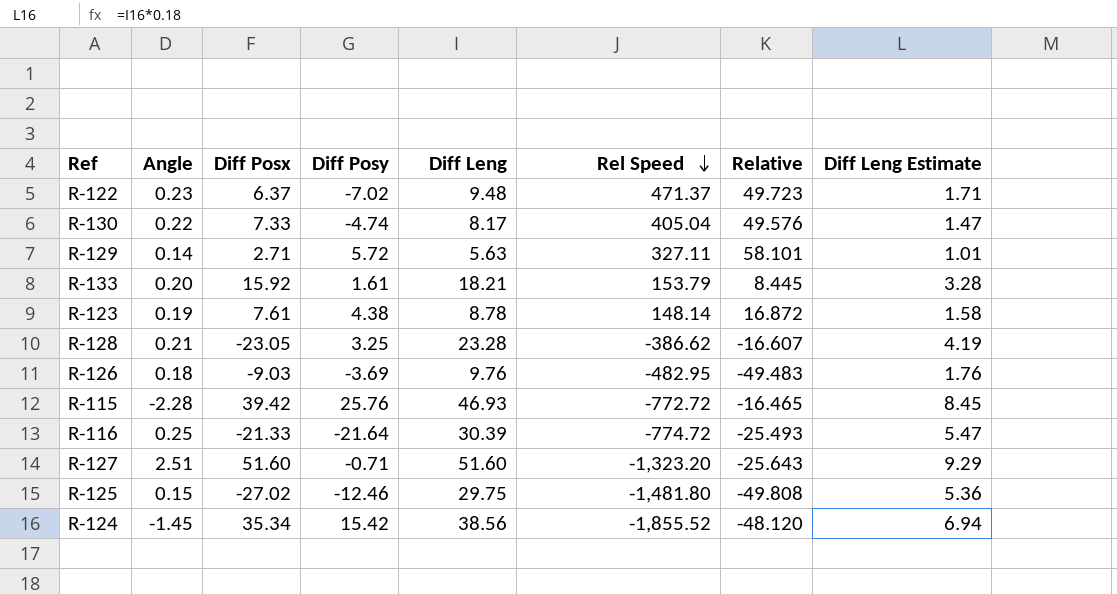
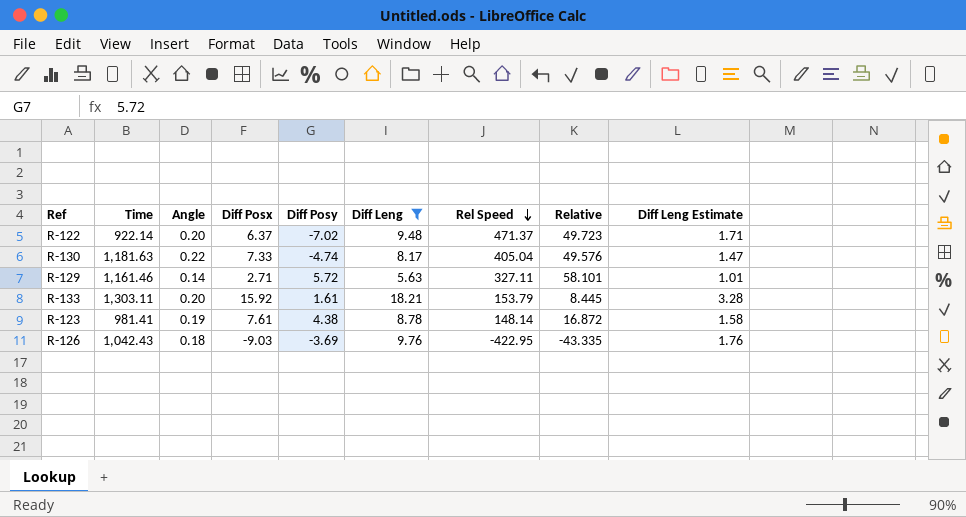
filter: none -> Diff Leng <= 18.21
column Time | position: none -> 2
R-122 | Angle: 0.23 -> 0.20
R-126 | Rel Speed: -482.95 -> -422.95
R-126 | Relative: -49.483 -> -43.335

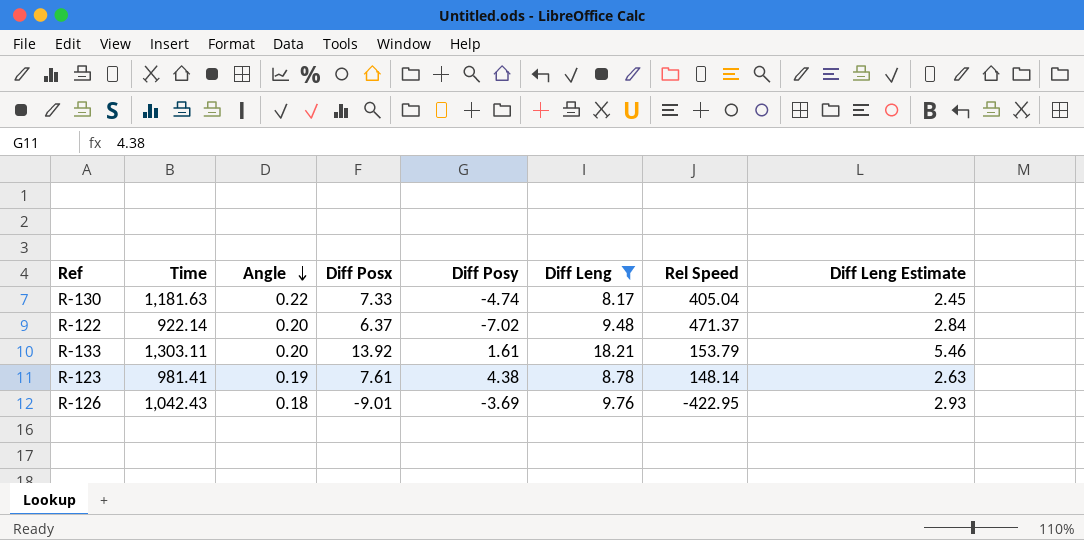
row order: Rel Speed descending -> Angle descending
column Relative | formula: [Rel Speed] / [Diff Leng] -> none
column Diff Leng Estimate | formula: [Diff Leng] * 0.18 -> [Diff Leng] * 0.3
row R-129: 1,161.46 | 0.14 | 2.71 | 5.72 | 5.63 | 327.11 | 58.101 | 1.01 -> none
R-133 | Diff Posx: 15.92 -> 13.92
R-126 | Diff Posx: -9.03 -> -9.01

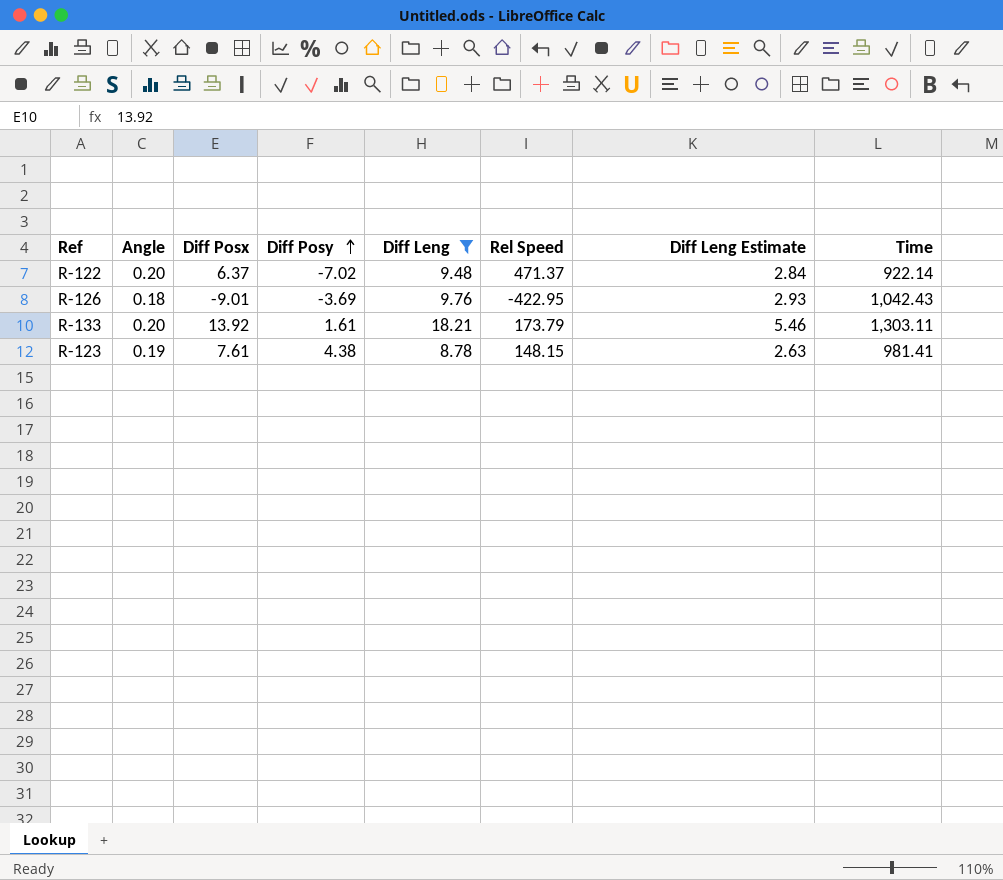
row order: Angle descending -> Diff Posy ascending
column Time | position: 2 -> 8
row R-130: 1,181.63 | 0.22 | 7.33 | -4.74 | 8.17 | 405.04 | 2.45 -> none
R-133 | Rel Speed: 153.79 -> 173.79
R-123 | Rel Speed: 148.14 -> 148.15

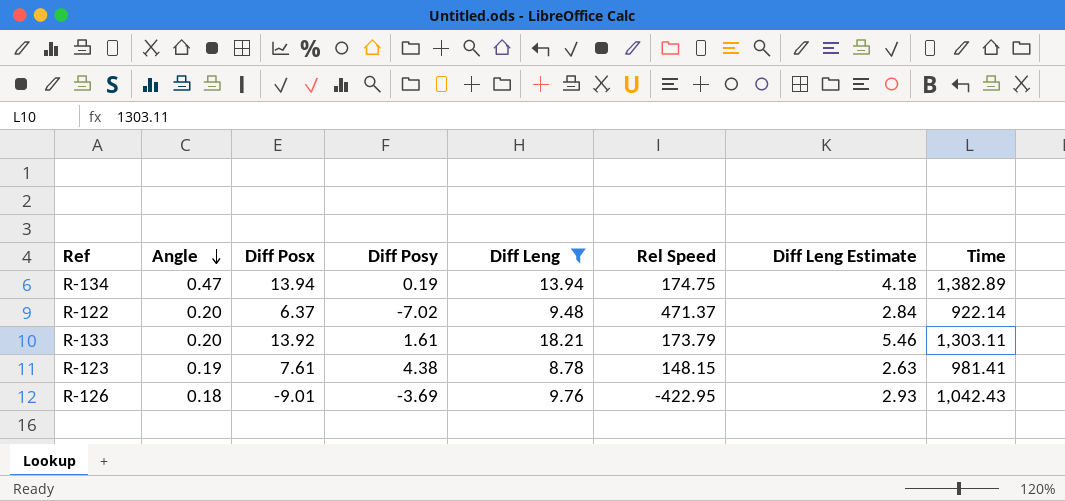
row order: Diff Posy ascending -> Angle descending
row R-134: none -> 0.47 | 13.94 | 0.19 | 13.94 | 174.75 | 4.18 | 1,382.89

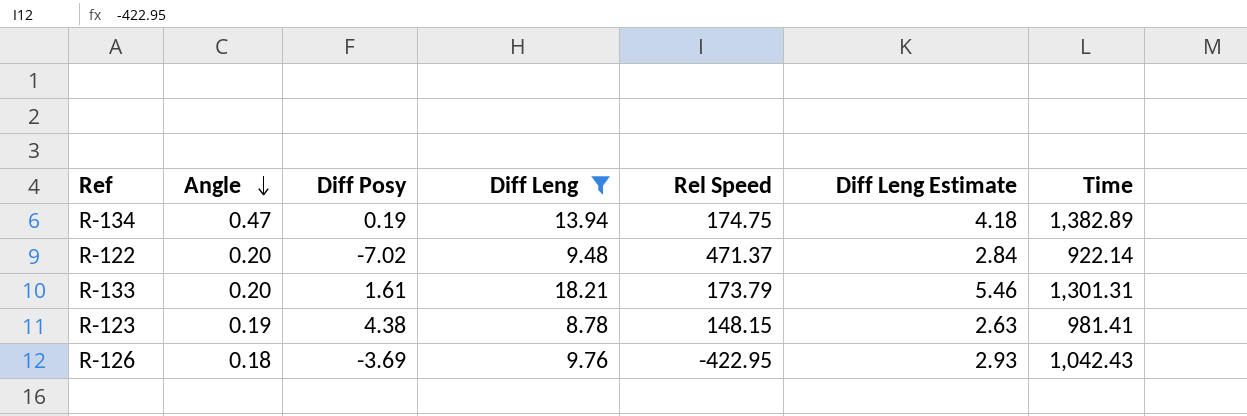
column Diff Posx | position: 3 -> none
R-133 | Time: 1,303.11 -> 1,301.31

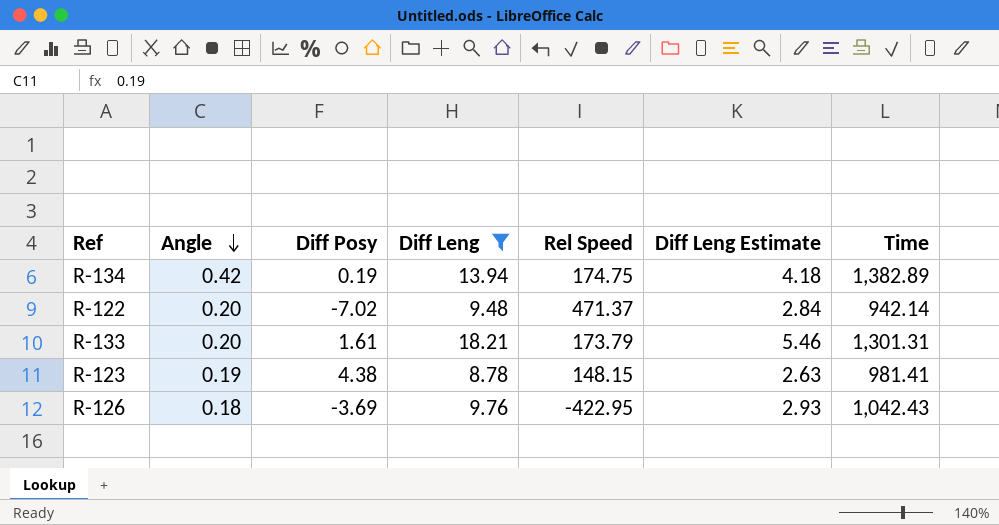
R-134 | Angle: 0.47 -> 0.42
R-122 | Time: 922.14 -> 942.14

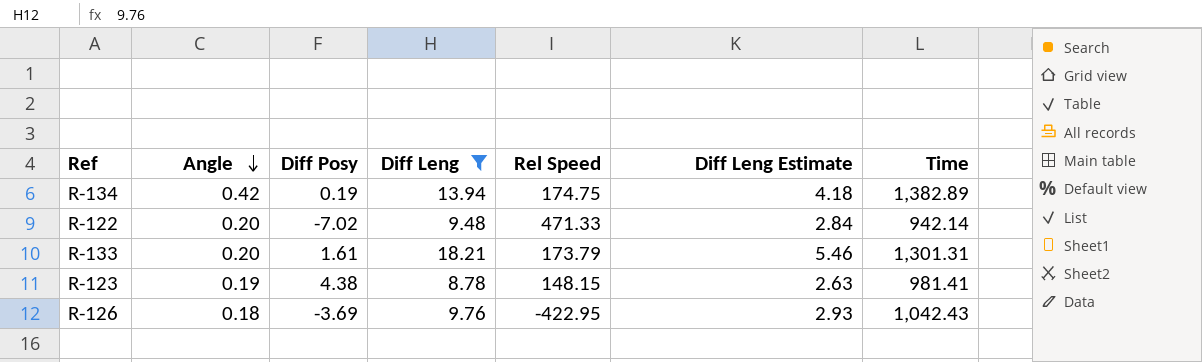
R-122 | Rel Speed: 471.37 -> 471.33

